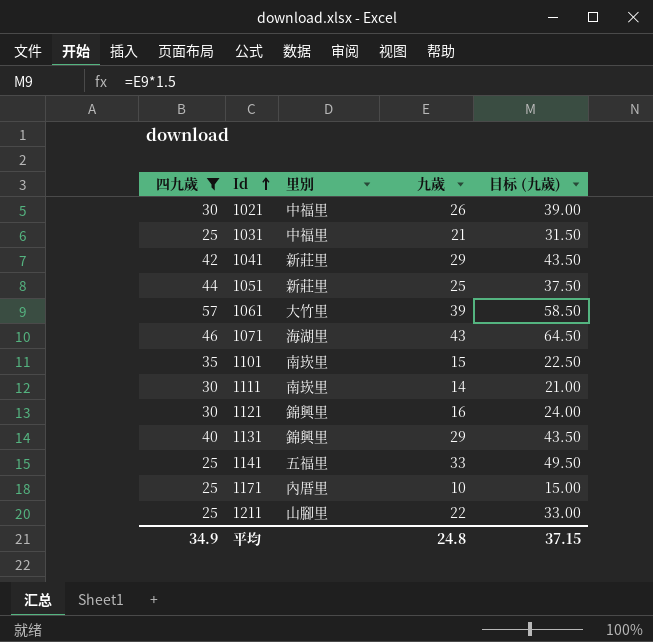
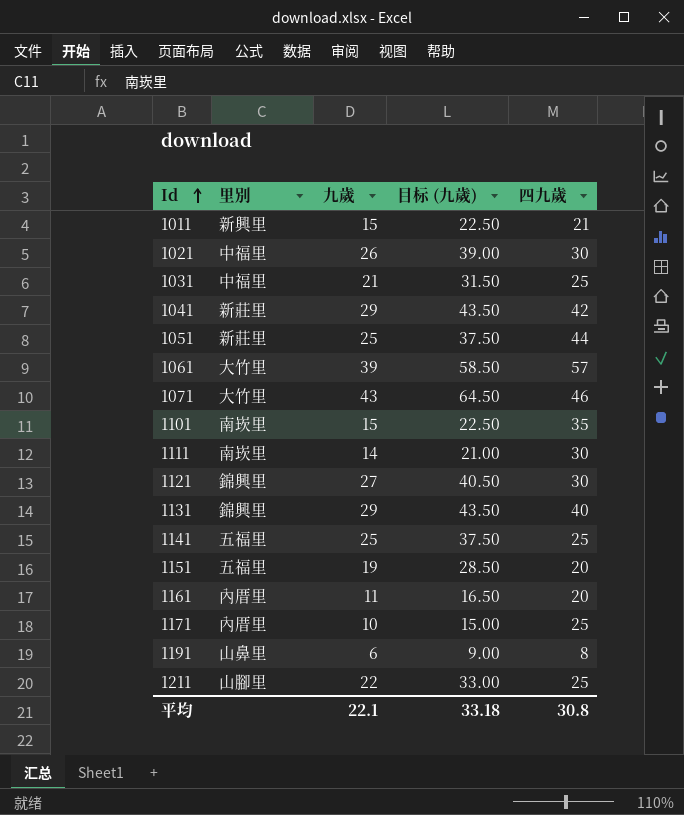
filter: 四九歲 >= 25 -> none
column 四九歲 | position: 1 -> 5
1071 | 里別: 海湖里 -> 大竹里
1121 | 九歲: 16 -> 27
1121 | 目标 (九歲): 24.00 -> 40.50
1141 | 九歲: 33 -> 25
1141 | 目标 (九歲): 49.50 -> 37.50
平均 | 九歲: 24.8 -> 22.1
平均 | 目标 (九歲): 37.15 -> 33.18
平均 | 四九歲: 34.9 -> 30.8

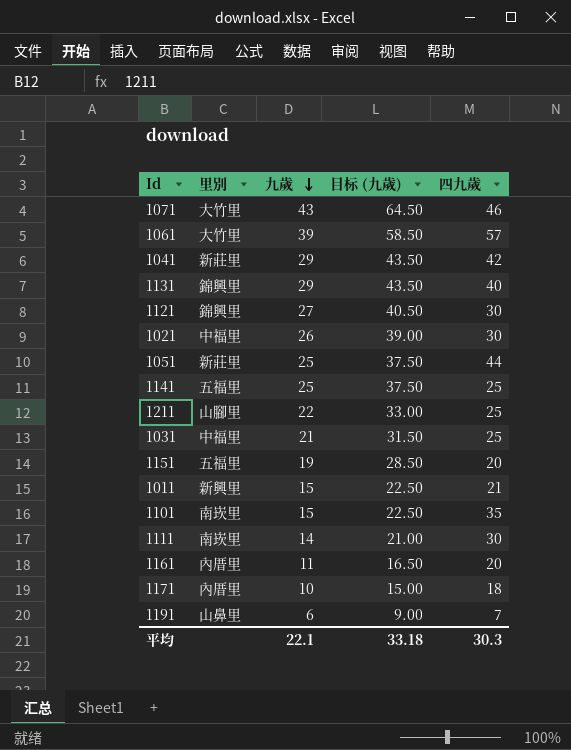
row order: Id ascending -> 九歲 descending
1171 | 四九歲: 25 -> 18
1191 | 四九歲: 8 -> 7
平均 | 四九歲: 30.8 -> 30.3

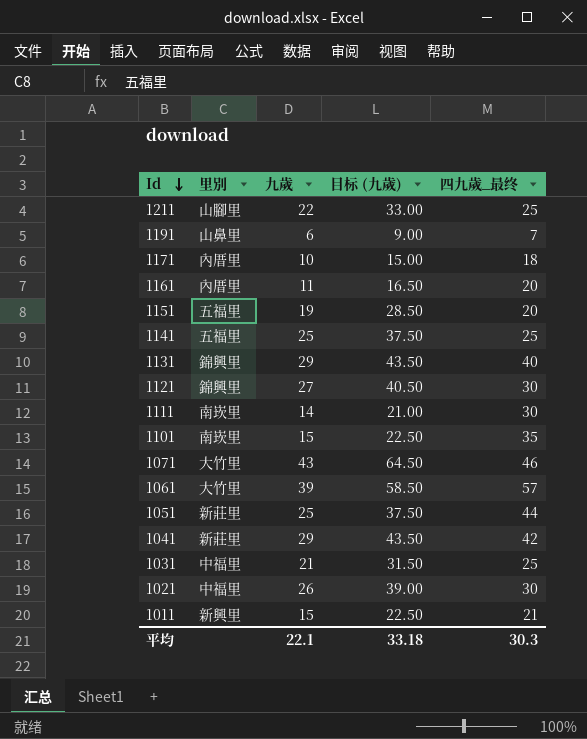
row order: 九歲 descending -> Id descending
column name: 四九歲 -> 四九歲_最终

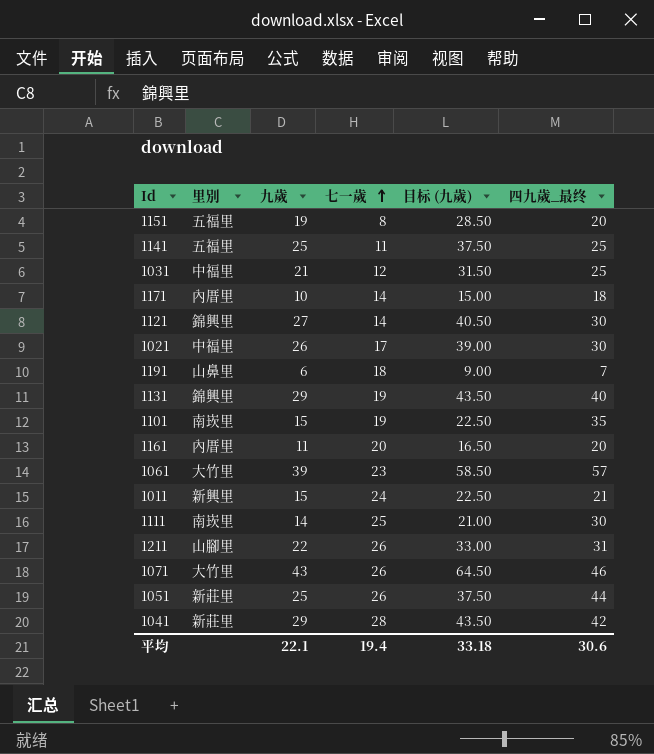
row order: Id descending -> 七一歲 ascending
column 七一歲 | position: none -> 4
1211 | 四九歲_最终: 25 -> 31
平均 | 四九歲_最终: 30.3 -> 30.6

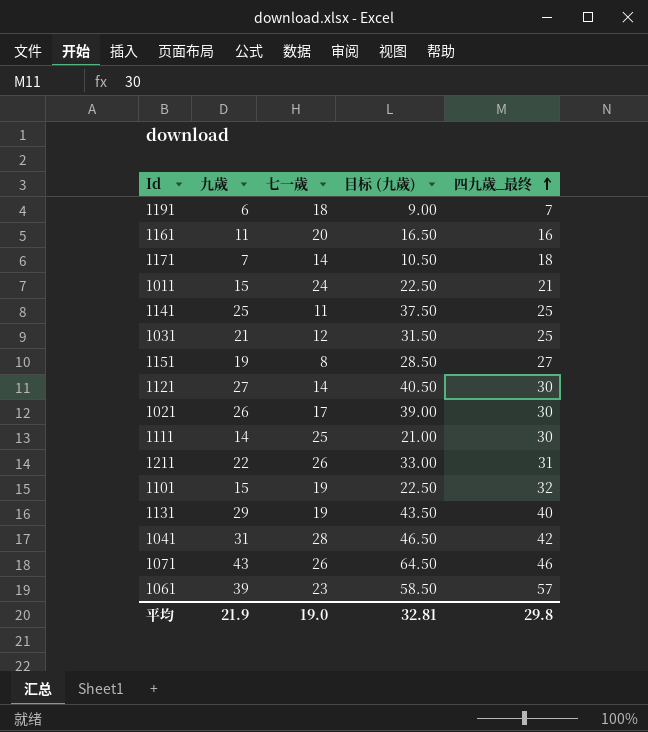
row order: 七一歲 ascending -> 四九歲_最终 ascending
column 里別 | position: 2 -> none
row 1051: 新莊里 | 25 | 26 | 37.50 | 44 -> none
1161 | 四九歲_最终: 20 -> 16
1171 | 九歲: 10 -> 7
1171 | 目标 (九歲): 15.00 -> 10.50
1151 | 四九歲_最终: 20 -> 27
1101 | 四九歲_最终: 35 -> 32
1041 | 九歲: 29 -> 31
1041 | 目标 (九歲): 43.50 -> 46.50
平均 | 九歲: 22.1 -> 21.9
平均 | 七一歲: 19.4 -> 19.0
平均 | 目标 (九歲): 33.18 -> 32.81
平均 | 四九歲_最终: 30.6 -> 29.8

